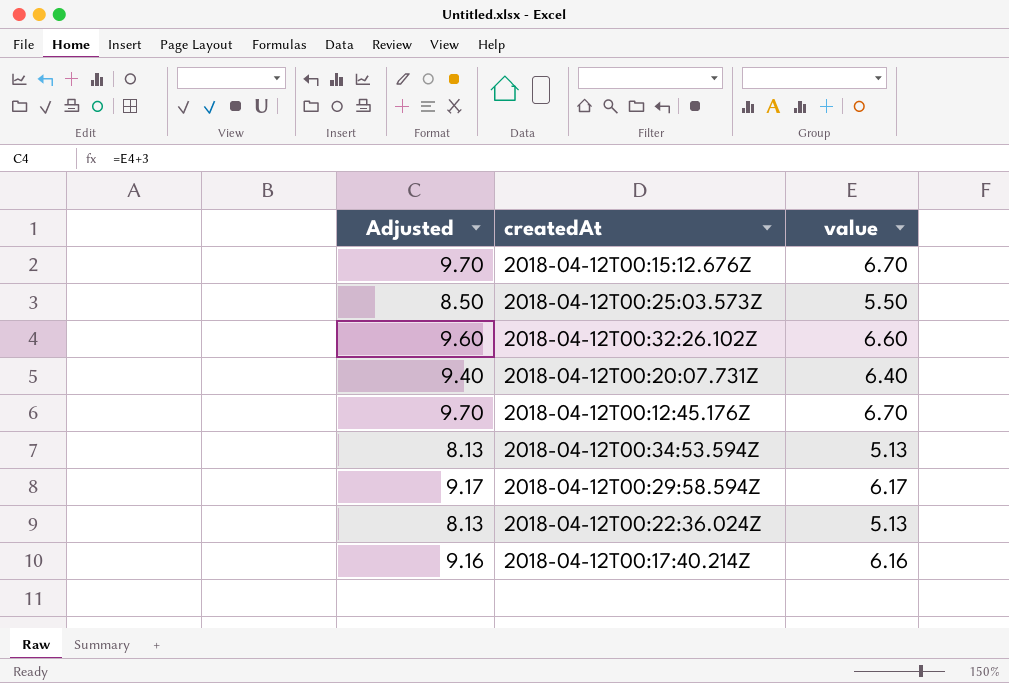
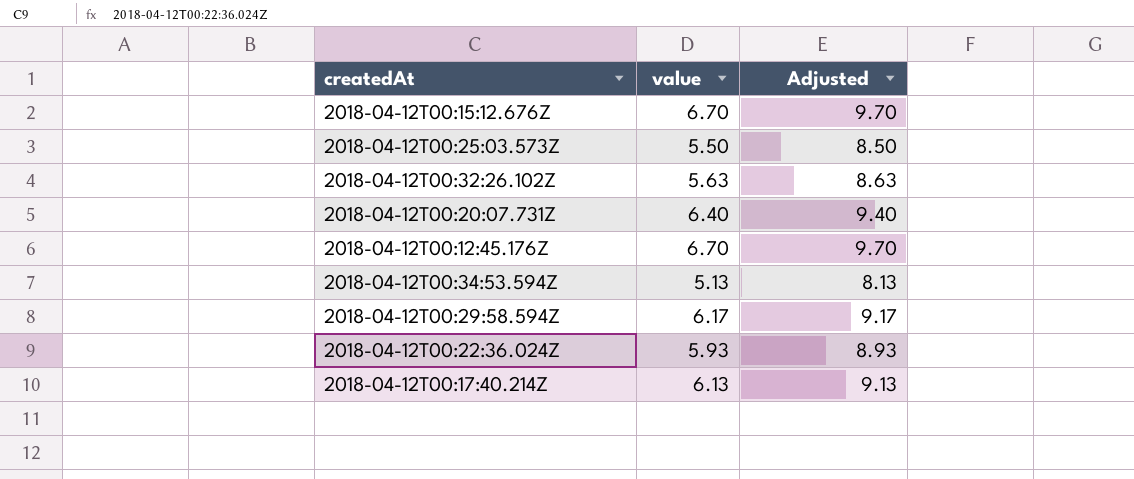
column Adjusted | position: 1 -> 3
2018-04-12T00:32:26.102Z | value: 6.60 -> 5.63
2018-04-12T00:32:26.102Z | Adjusted: 9.60 -> 8.63
2018-04-12T00:22:36.024Z | value: 5.13 -> 5.93
2018-04-12T00:22:36.024Z | Adjusted: 8.13 -> 8.93
2018-04-12T00:17:40.214Z | value: 6.16 -> 6.13
2018-04-12T00:17:40.214Z | Adjusted: 9.16 -> 9.13

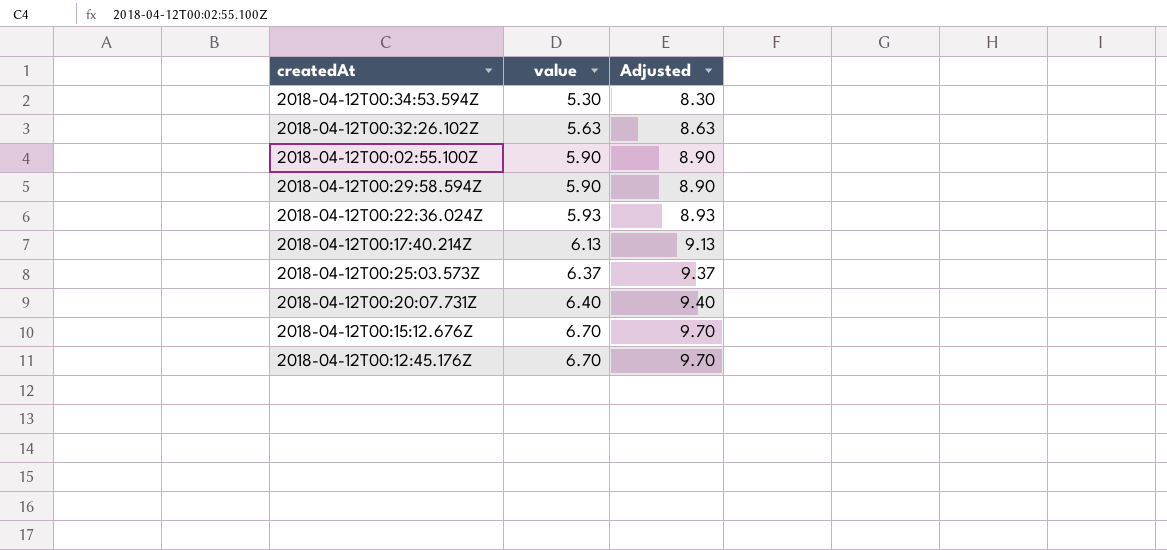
row order: none -> value ascending
2018-04-12T00:34:53.594Z | value: 5.13 -> 5.30
2018-04-12T00:34:53.594Z | Adjusted: 8.13 -> 8.30
row 2018-04-12T00:02:55.100Z: none -> 5.90 | 8.90
2018-04-12T00:29:58.594Z | value: 6.17 -> 5.90
2018-04-12T00:29:58.594Z | Adjusted: 9.17 -> 8.90
2018-04-12T00:25:03.573Z | value: 5.50 -> 6.37
2018-04-12T00:25:03.573Z | Adjusted: 8.50 -> 9.37

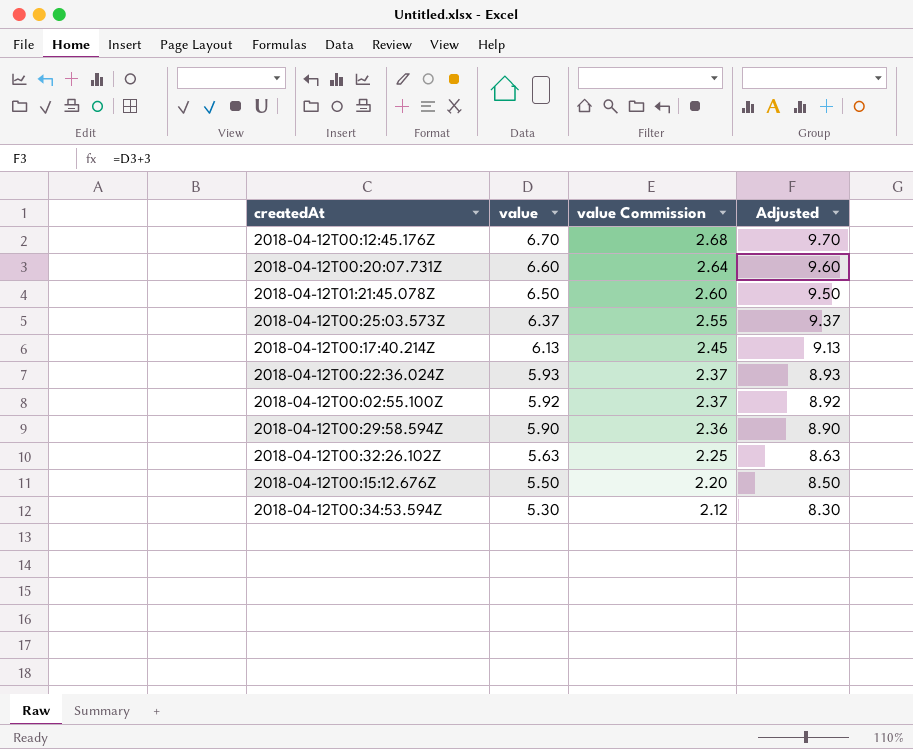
row order: value ascending -> value descending
column value Commission | formula: none -> [value] * 0.4
2018-04-12T00:20:07.731Z | value: 6.40 -> 6.60
2018-04-12T00:20:07.731Z | Adjusted: 9.40 -> 9.60
row 2018-04-12T01:21:45.078Z: none -> 6.50 | 2.60 | 9.50
2018-04-12T00:02:55.100Z | value: 5.90 -> 5.92
2018-04-12T00:02:55.100Z | Adjusted: 8.90 -> 8.92
2018-04-12T00:15:12.676Z | value: 6.70 -> 5.50
2018-04-12T00:15:12.676Z | Adjusted: 9.70 -> 8.50

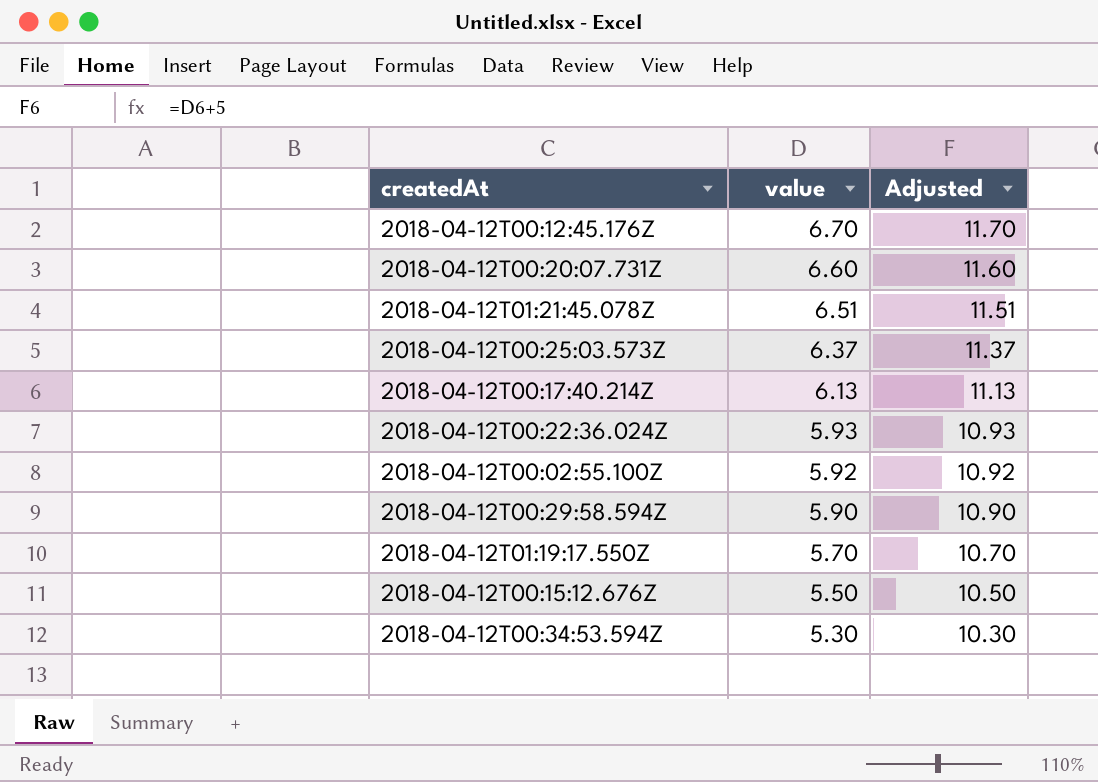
column value Commission | formula: [value] * 0.4 -> none
column Adjusted | formula: [value] + 3 -> [value] + 5
row 2018-04-12T00:32:26.102Z: 5.63 | 2.25 | 8.63 -> none
2018-04-12T01:21:45.078Z | value: 6.50 -> 6.51
row 2018-04-12T01:19:17.550Z: none -> 5.70 | 10.70

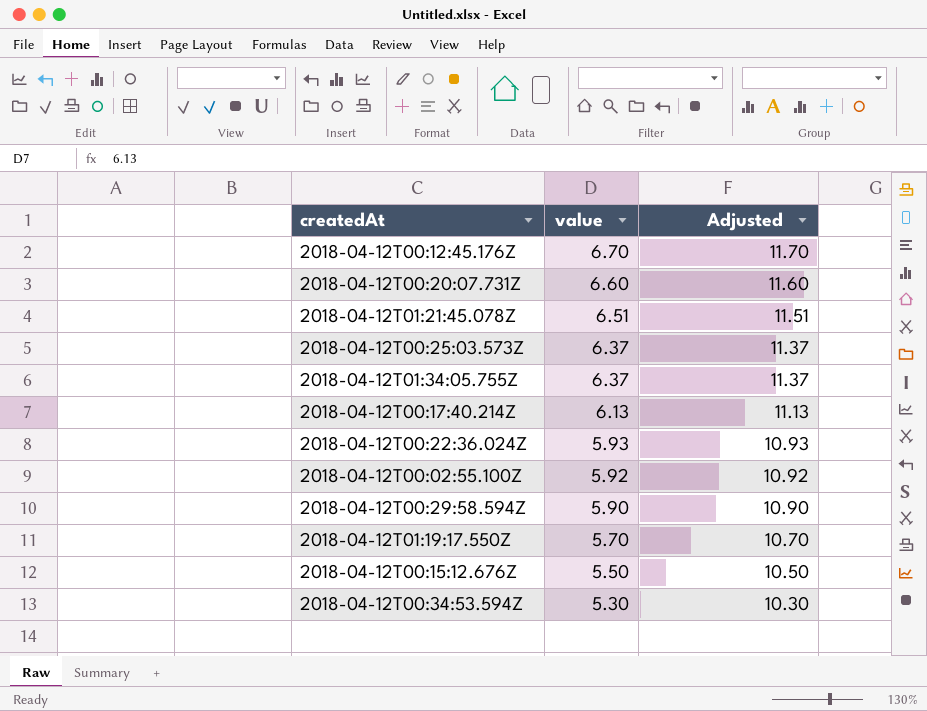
row 2018-04-12T01:34:05.755Z: none -> 6.37 | 11.37

